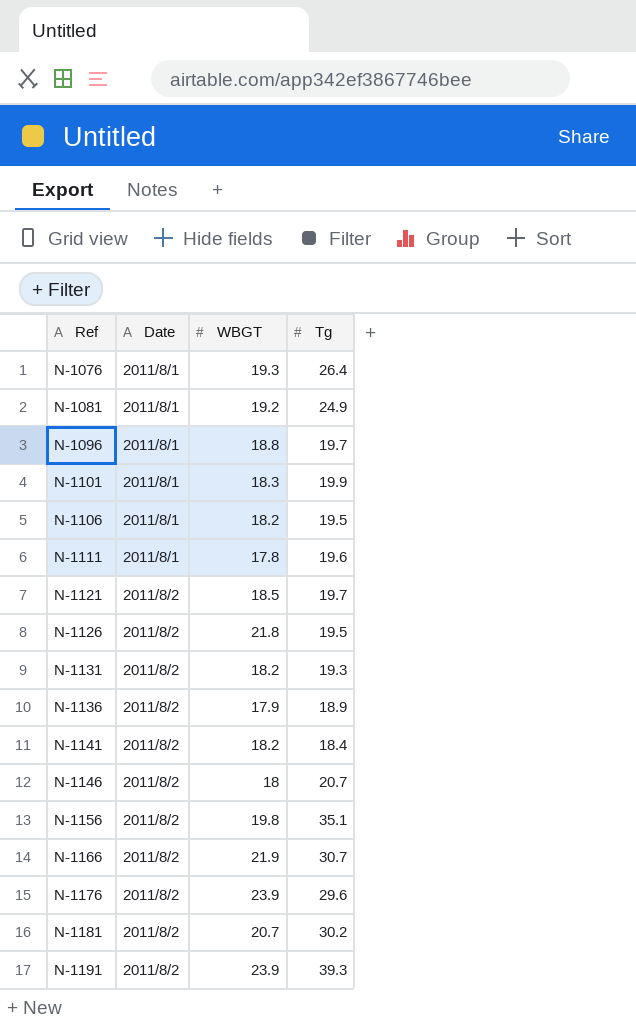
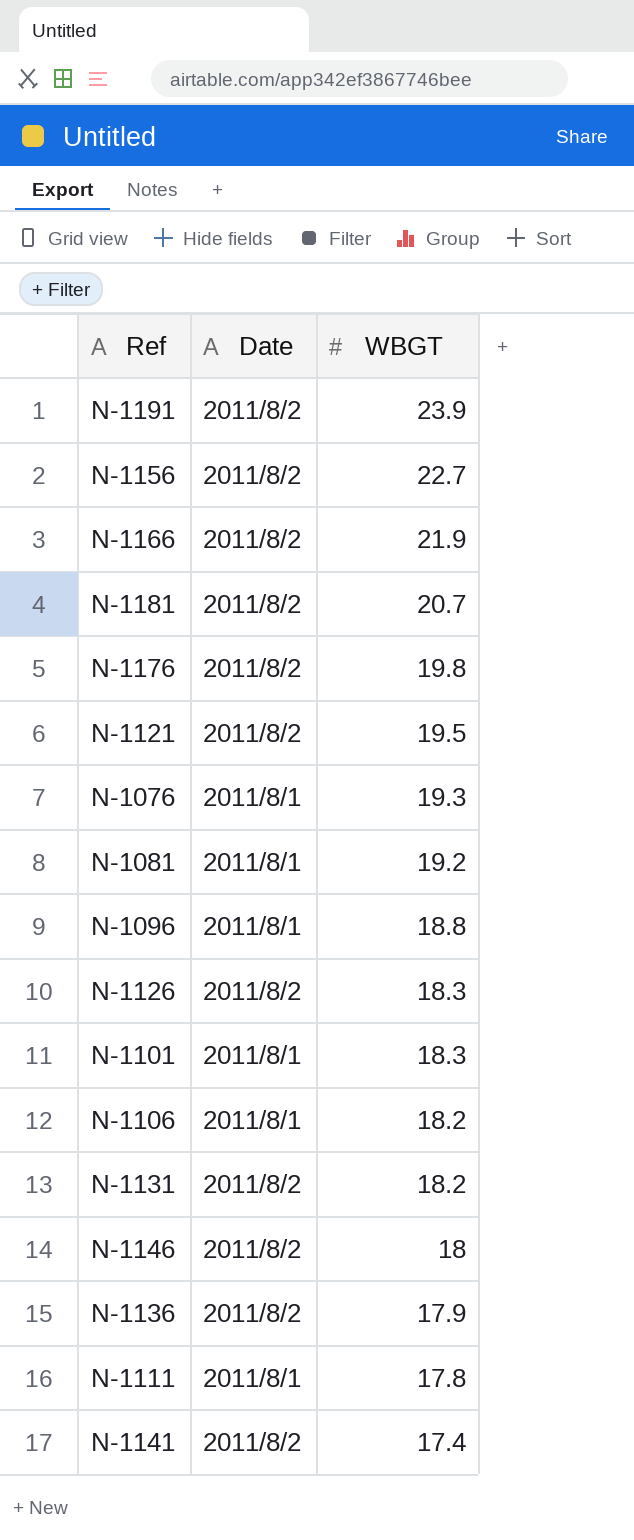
row order: Ref ascending -> WBGT descending
column Tg | position: 4 -> none
N-1156 | WBGT: 19.8 -> 22.7
N-1176 | WBGT: 23.9 -> 19.8
N-1121 | WBGT: 18.5 -> 19.5
N-1126 | WBGT: 21.8 -> 18.3
N-1141 | WBGT: 18.2 -> 17.4

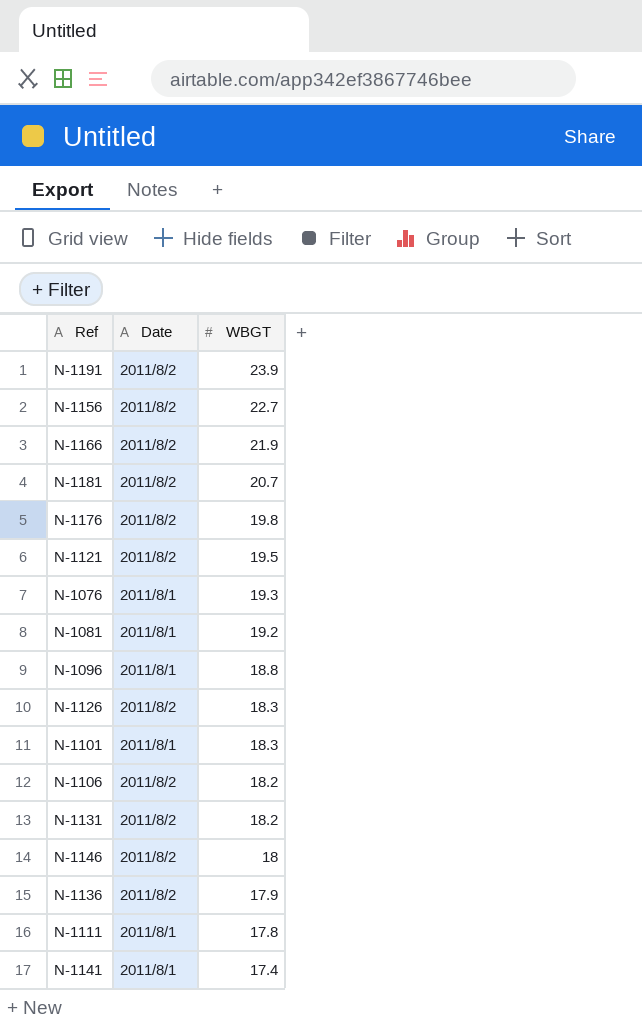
N-1106 | Date: 2011/8/1 -> 2011/8/2
N-1141 | Date: 2011/8/2 -> 2011/8/1

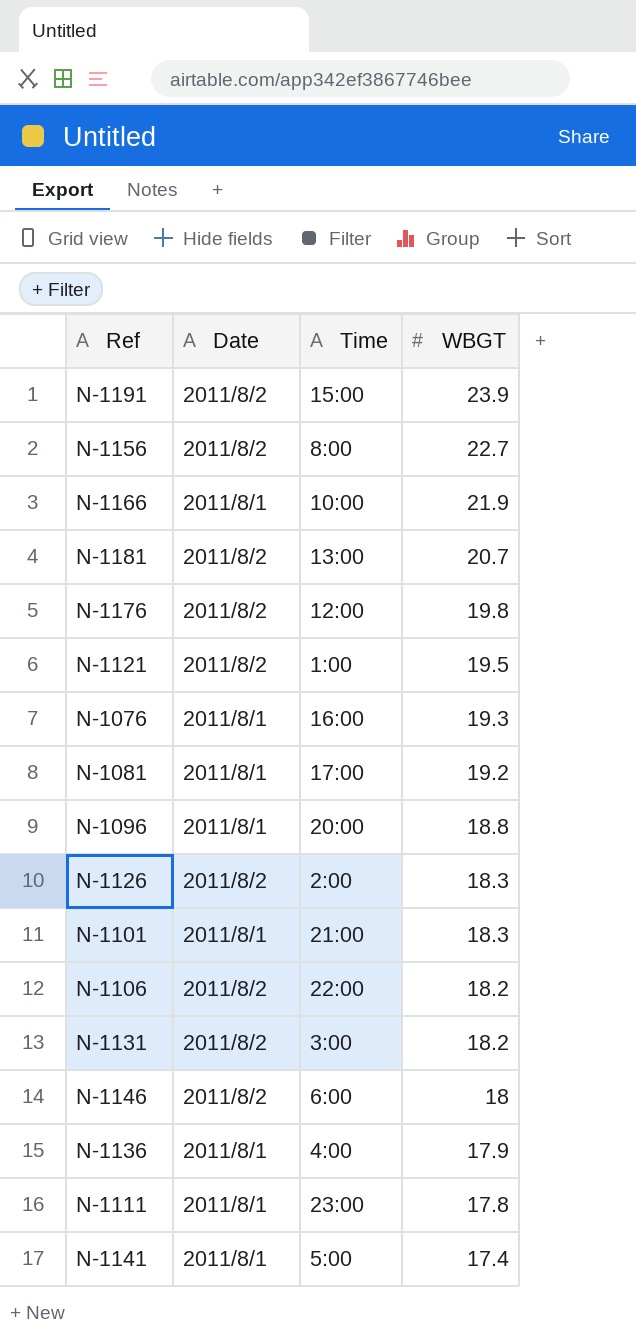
column Time | position: none -> 3
N-1166 | Date: 2011/8/2 -> 2011/8/1
N-1136 | Date: 2011/8/2 -> 2011/8/1

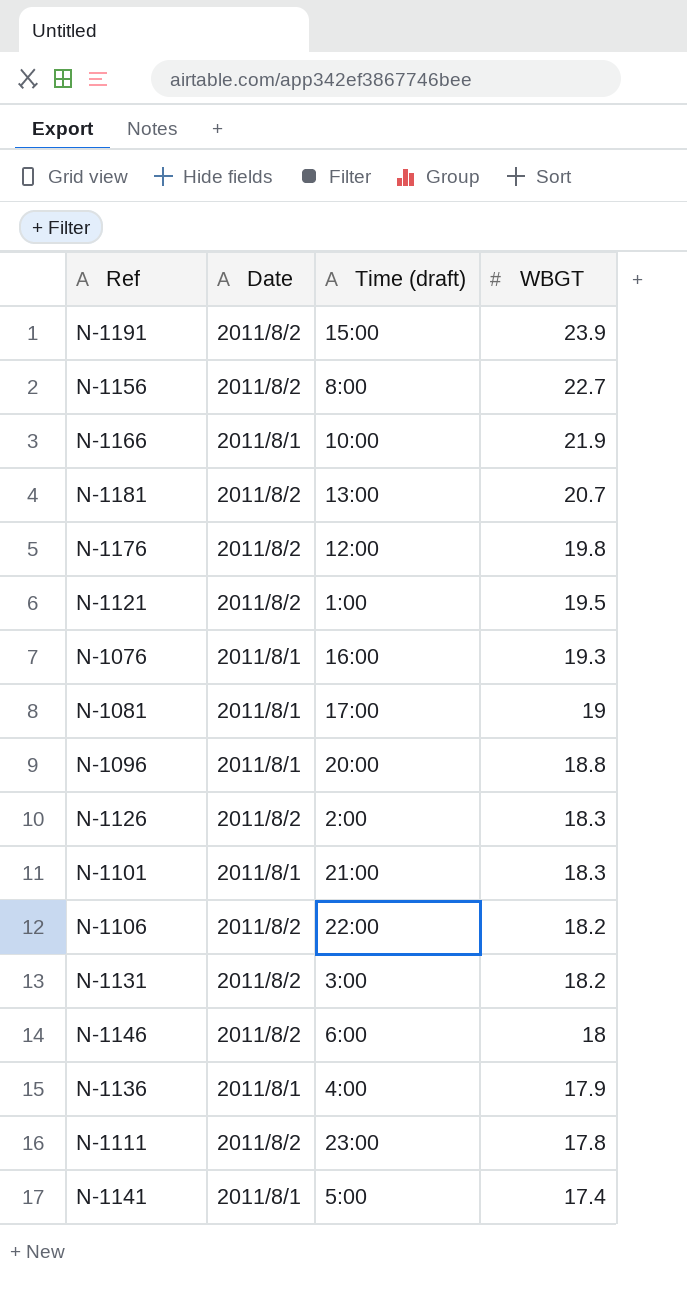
column name: Time -> Time (draft)
N-1081 | WBGT: 19.2 -> 19
N-1111 | Date: 2011/8/1 -> 2011/8/2

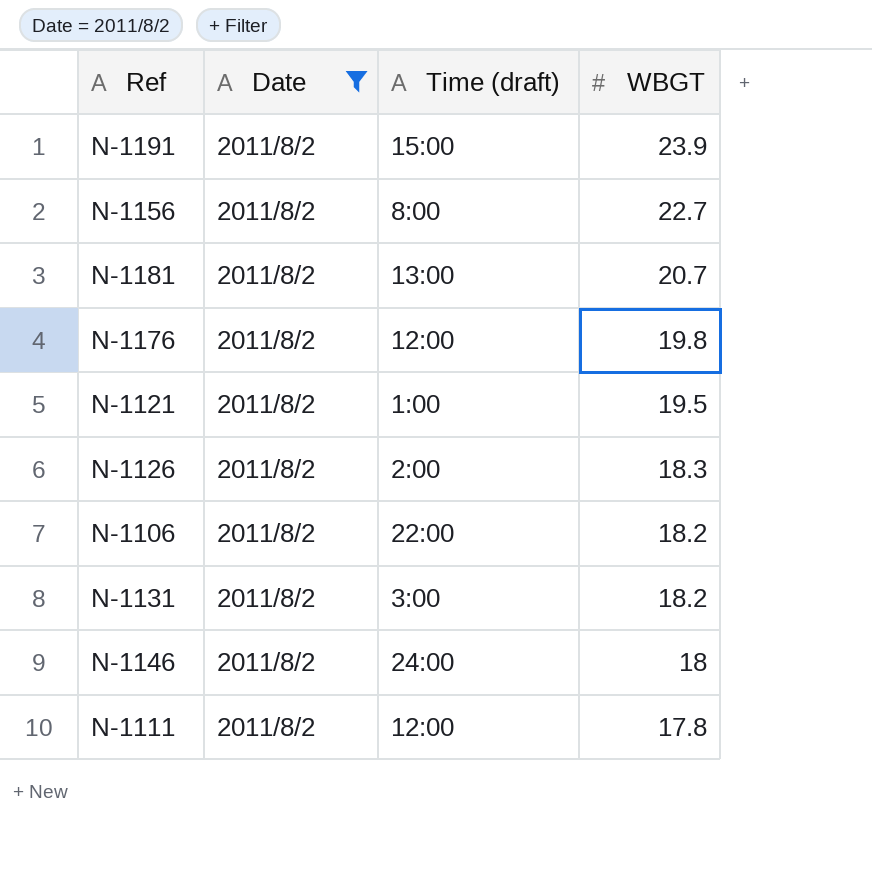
filter: none -> Date = 2011/8/2
N-1146 | Time (draft): 6:00 -> 24:00
N-1111 | Time (draft): 23:00 -> 12:00

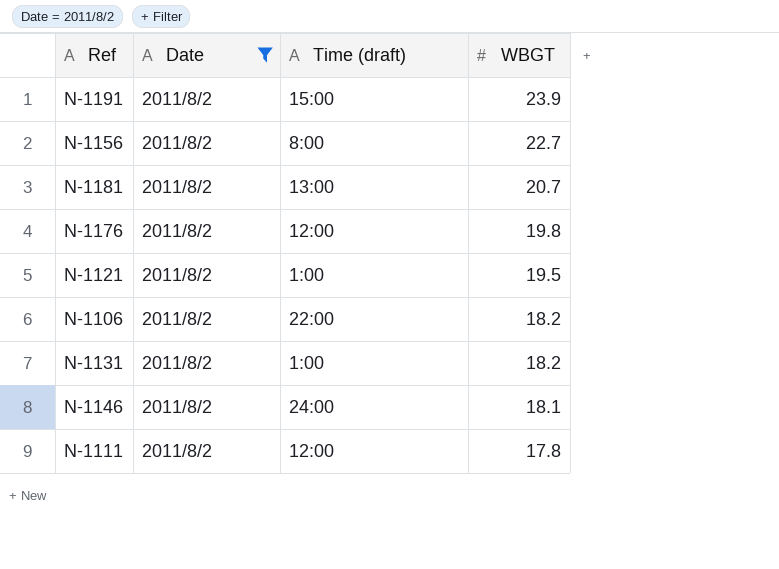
row N-1126: 2011/8/2 | 2:00 | 18.3 -> none
N-1131 | Time (draft): 3:00 -> 1:00
N-1146 | WBGT: 18 -> 18.1

